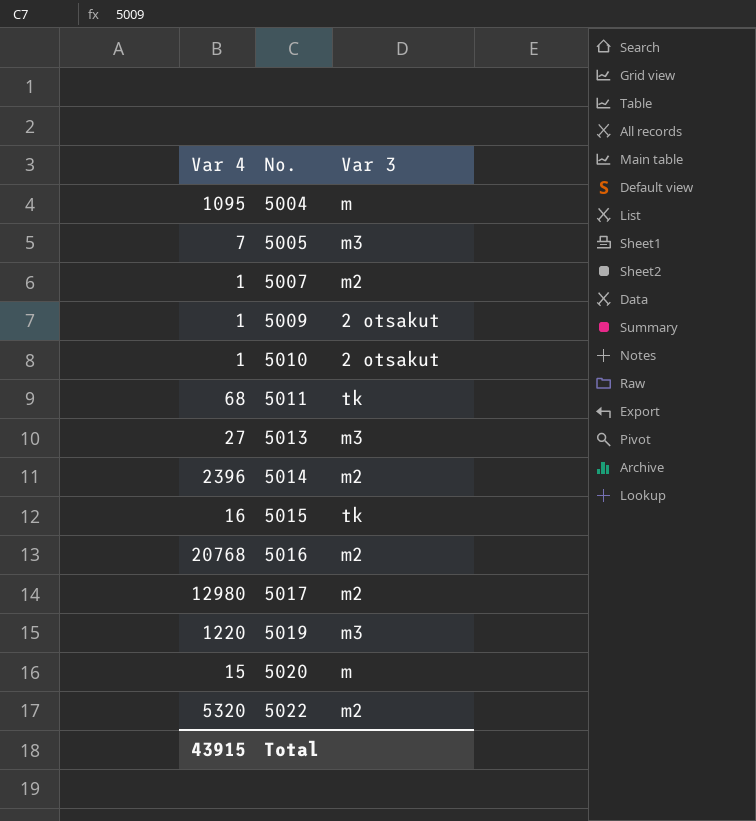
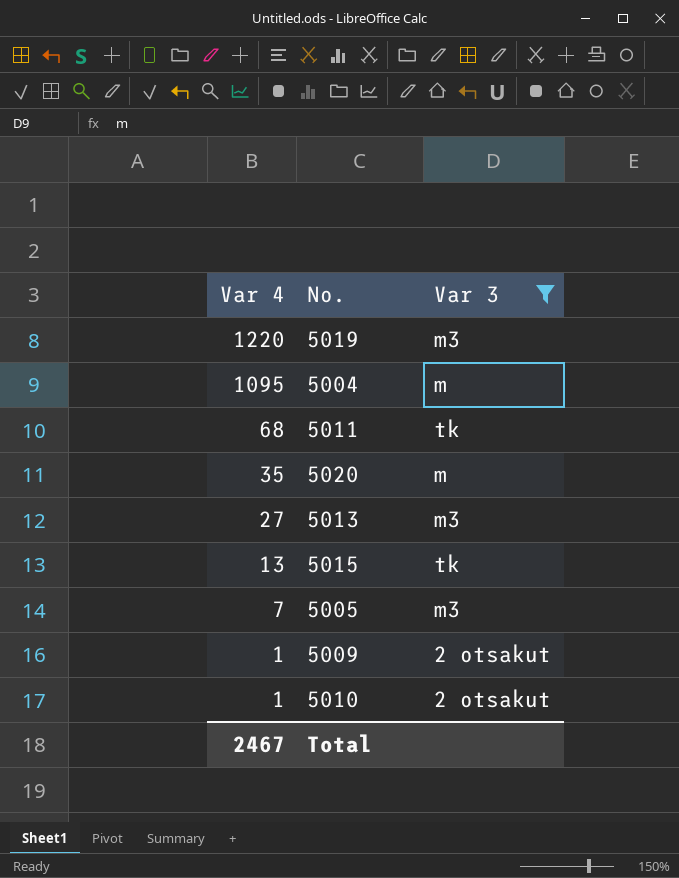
filter: none -> Var 3 != m2
row order: No. ascending -> Var 4 descending
5020 | Var 4: 15 -> 35
5015 | Var 4: 16 -> 13
Total | Var 4: 43915 -> 2467

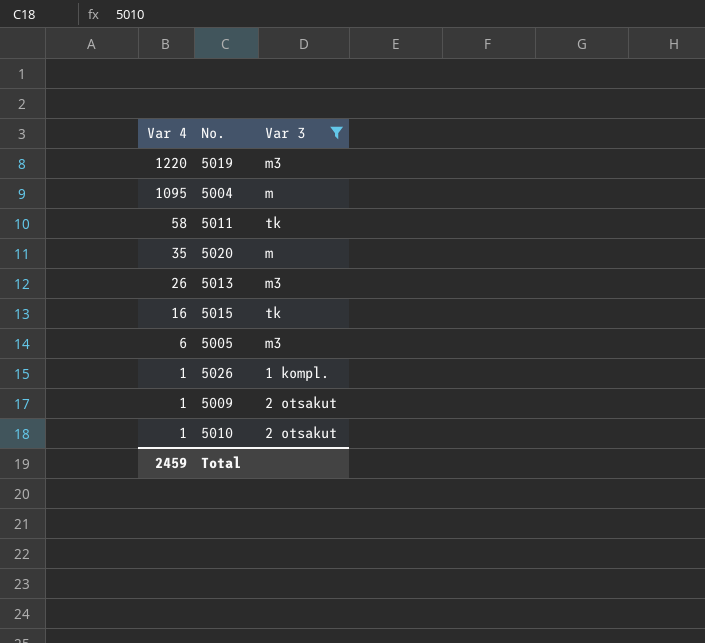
5011 | Var 4: 68 -> 58
5013 | Var 4: 27 -> 26
5015 | Var 4: 13 -> 16
5005 | Var 4: 7 -> 6
row 5026: none -> 1 | 1 kompl.
Total | Var 4: 2467 -> 2459

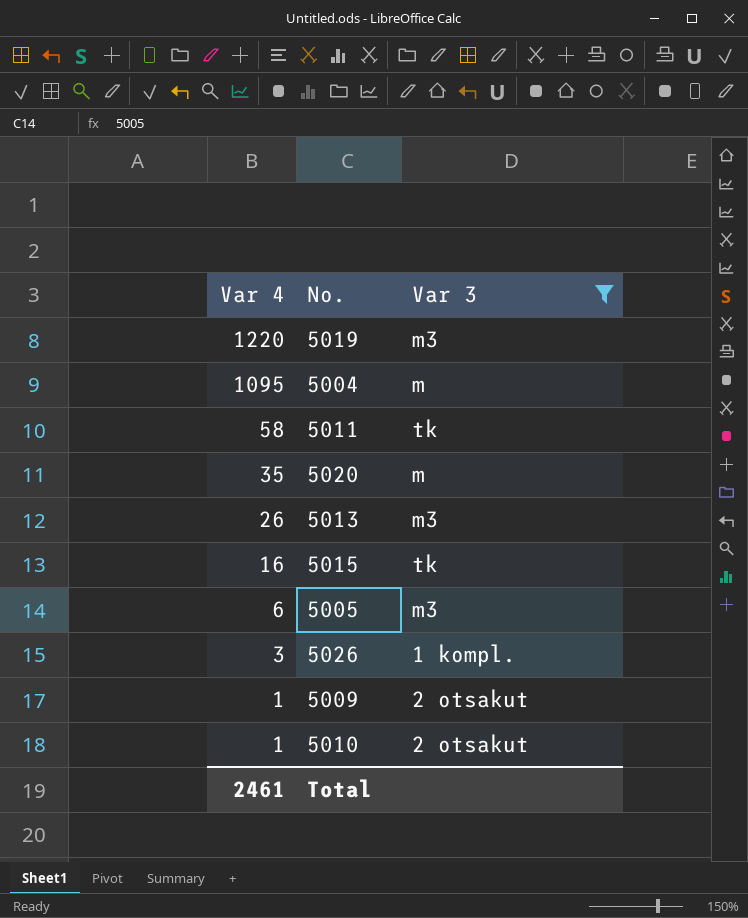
5026 | Var 4: 1 -> 3
Total | Var 4: 2459 -> 2461

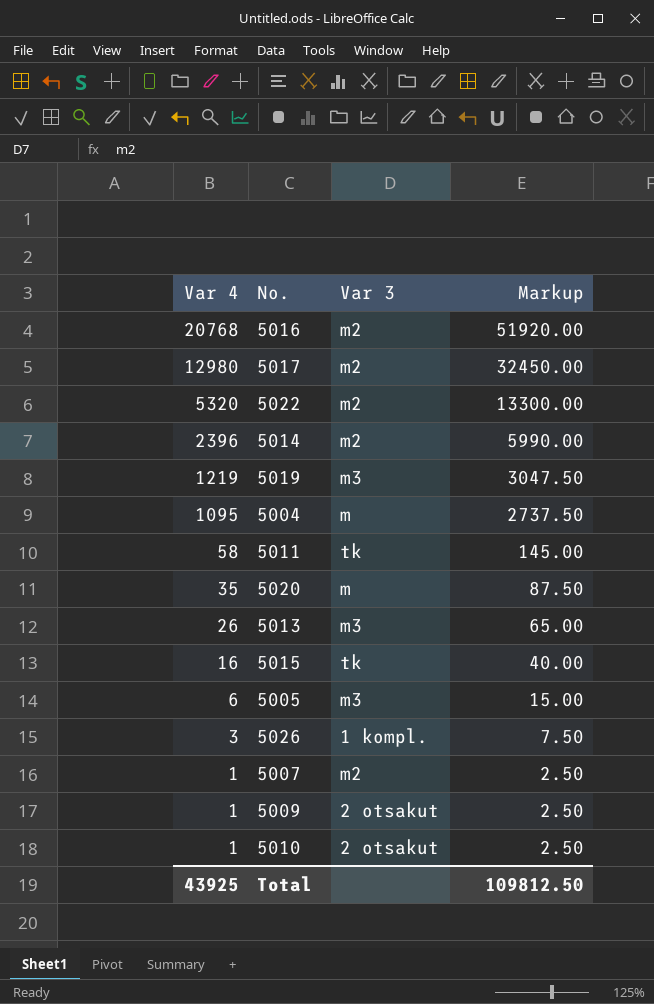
filter: Var 3 != m2 -> none
column Markup | formula: none -> [Var 4] * 2.5
5019 | Var 4: 1220 -> 1219
Total | Var 4: 2461 -> 43925

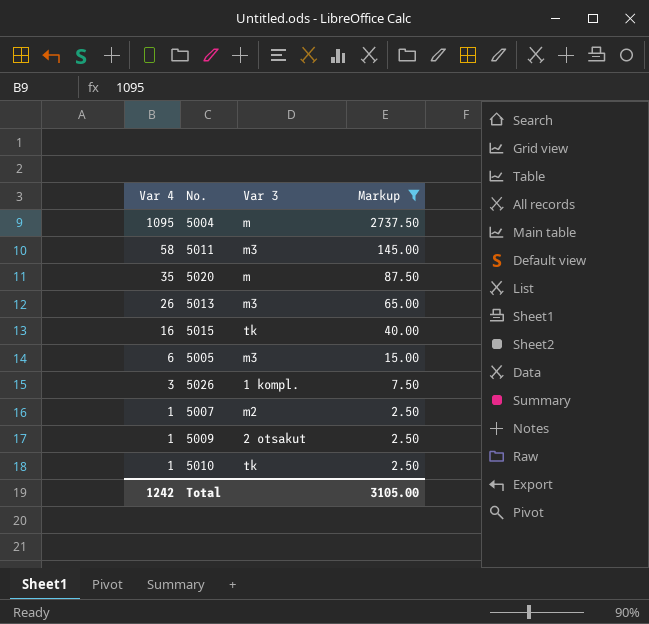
filter: none -> Markup <= 2737.50
5011 | Var 3: tk -> m3
5010 | Var 3: 2 otsakut -> tk
Total | Var 4: 43925 -> 1242
Total | Markup: 109812.50 -> 3105.00

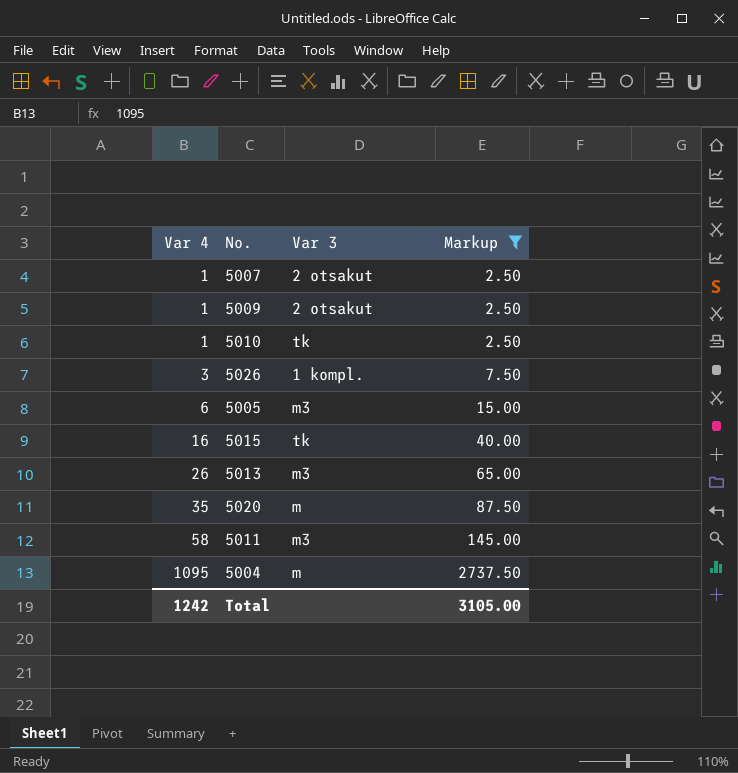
row order: Var 4 descending -> Var 4 ascending
5007 | Var 3: m2 -> 2 otsakut

